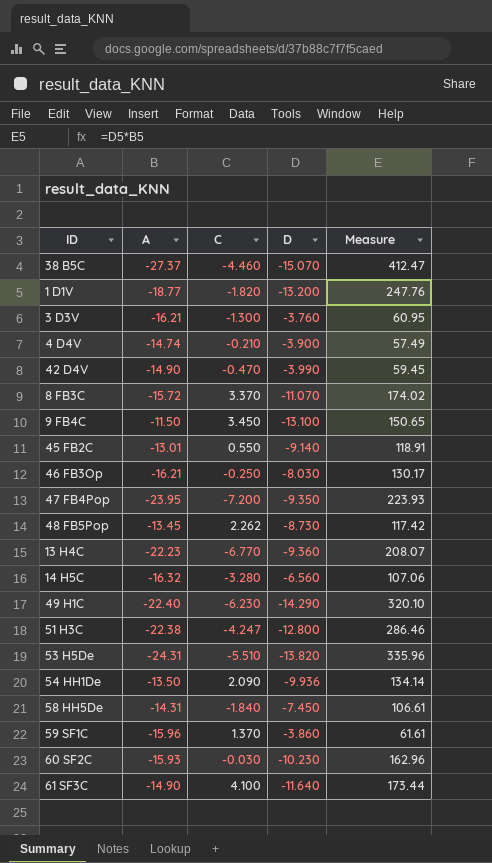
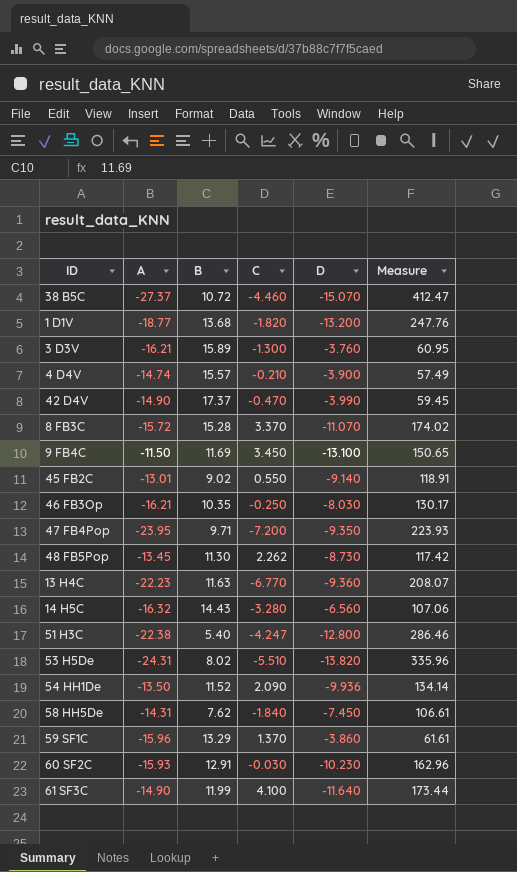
column B | position: none -> 3
row 49 H1C: -22.40 | -6.230 | -14.290 | 320.10 -> none

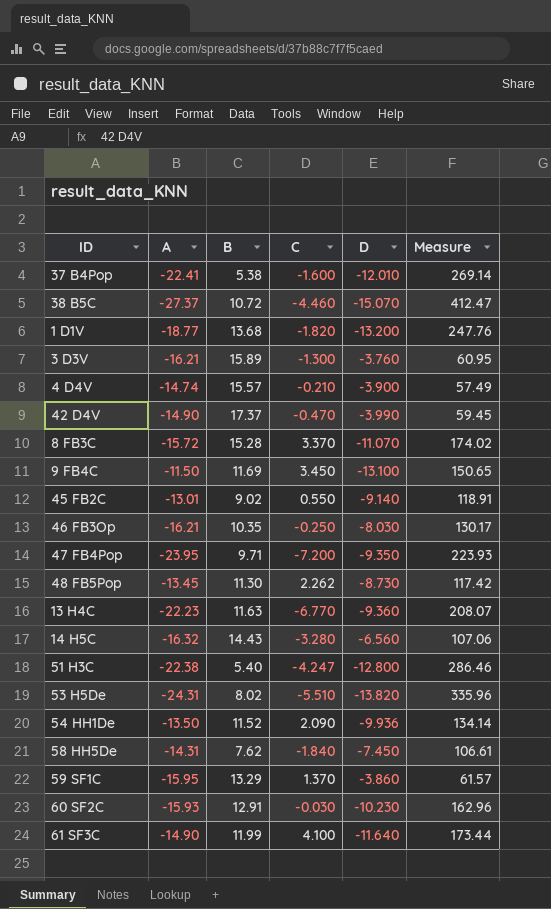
row 37 B4Pop: none -> -22.41 | 5.38 | -1.600 | -12.010 | 269.14
59 SF1C | A: -15.96 -> -15.95
59 SF1C | Measure: 61.61 -> 61.57

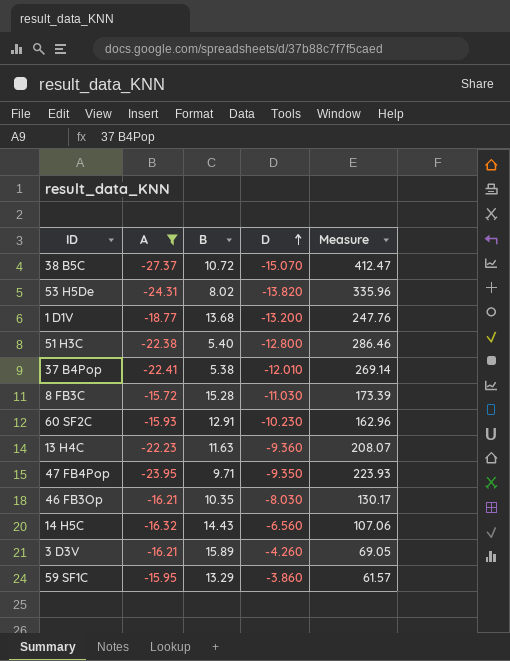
filter: none -> A <= -15.72
row order: none -> D ascending
column C | position: 4 -> none
8 FB3C | D: -11.070 -> -11.030
8 FB3C | Measure: 174.02 -> 173.39
3 D3V | D: -3.760 -> -4.260
3 D3V | Measure: 60.95 -> 69.05

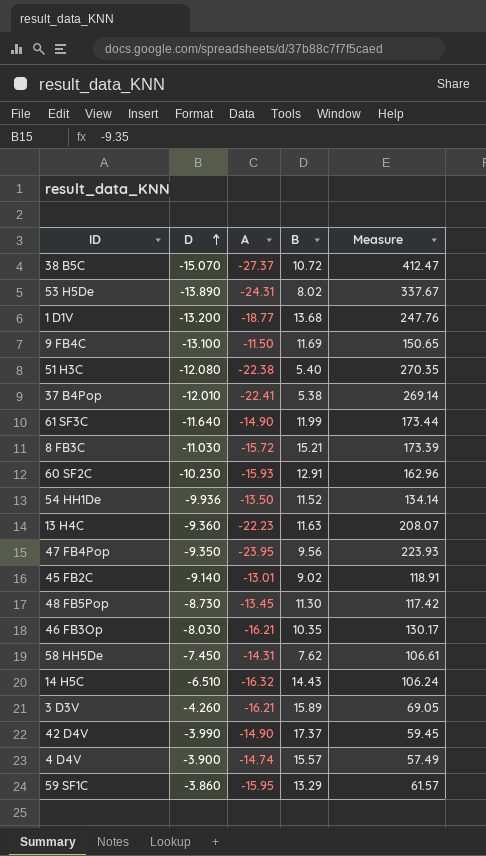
filter: A <= -15.72 -> none
column D | position: 4 -> 2
53 H5De | D: -13.820 -> -13.890
53 H5De | Measure: 335.96 -> 337.67
51 H3C | D: -12.800 -> -12.080
51 H3C | Measure: 286.46 -> 270.35
8 FB3C | B: 15.28 -> 15.21
47 FB4Pop | B: 9.71 -> 9.56
14 H5C | D: -6.560 -> -6.510
14 H5C | Measure: 107.06 -> 106.24

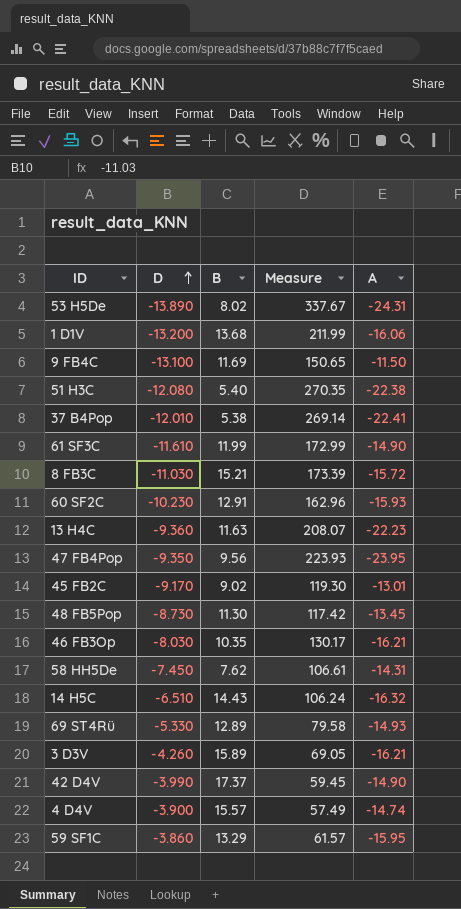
column A | position: 3 -> 5
row 38 B5C: -15.070 | -27.37 | 10.72 | 412.47 -> none
row 54 HH1De: -9.936 | -13.50 | 11.52 | 134.14 -> none
1 D1V | Measure: 247.76 -> 211.99
1 D1V | A: -18.77 -> -16.06
61 SF3C | D: -11.640 -> -11.610
61 SF3C | Measure: 173.44 -> 172.99
45 FB2C | D: -9.140 -> -9.170
45 FB2C | Measure: 118.91 -> 119.30
row 69 ST4Rü: none -> -5.330 | 12.89 | 79.58 | -14.93

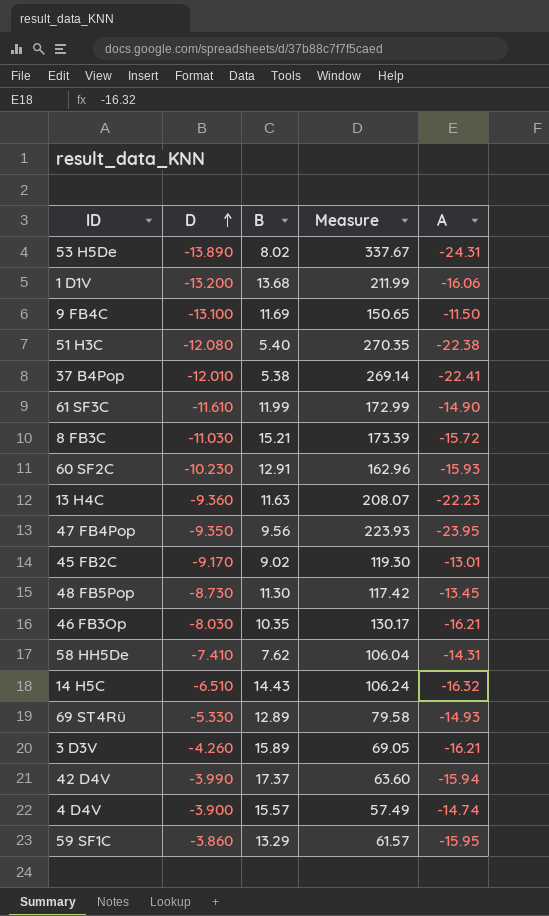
58 HH5De | D: -7.450 -> -7.410
58 HH5De | Measure: 106.61 -> 106.04
42 D4V | Measure: 59.45 -> 63.60
42 D4V | A: -14.90 -> -15.94

